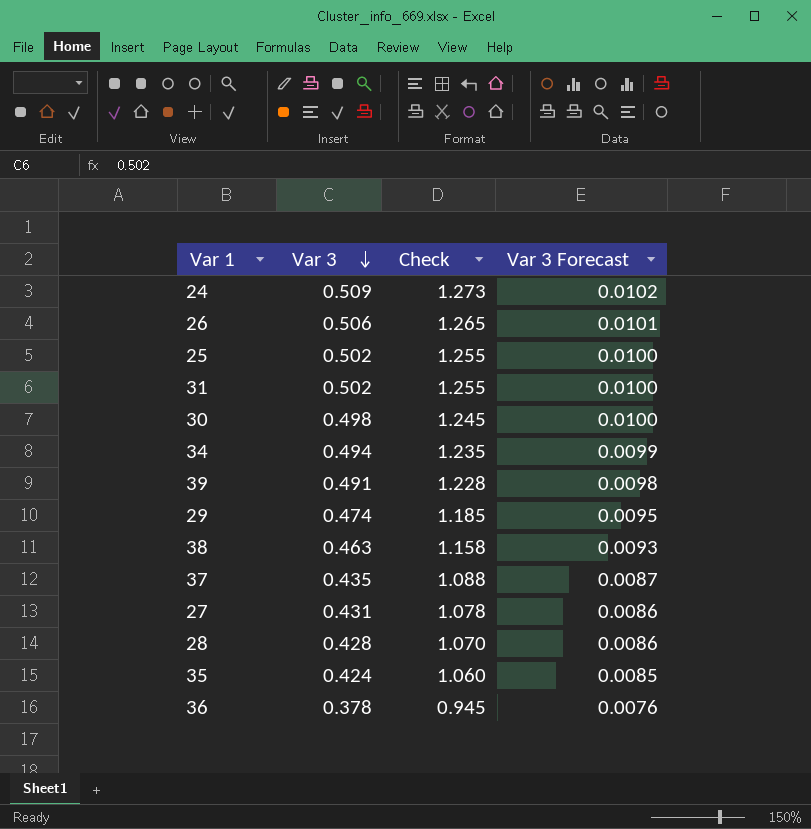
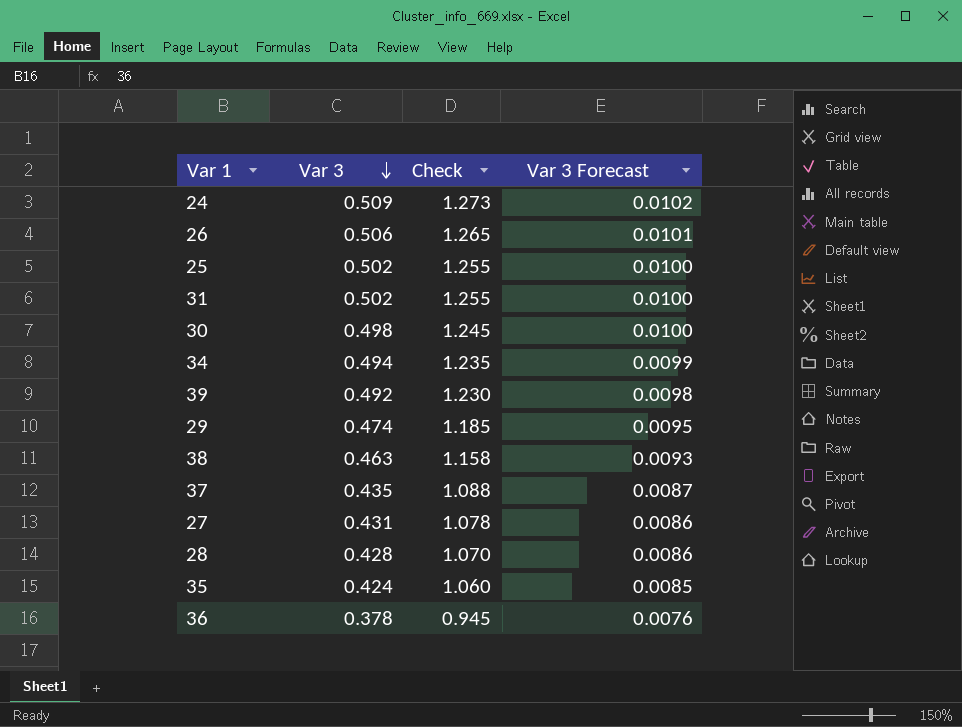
39 | Var 3: 0.491 -> 0.492
39 | Check: 1.228 -> 1.230

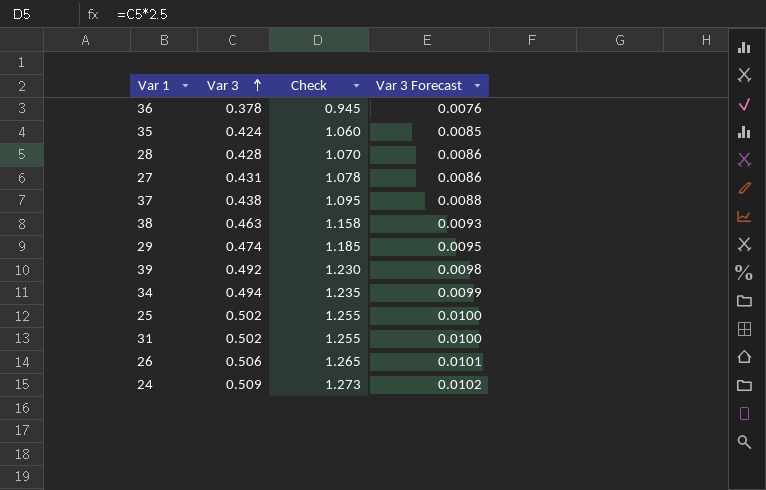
row order: Var 3 descending -> Var 3 ascending
row 30: 0.498 | 1.245 | 0.0100 -> none
37 | Var 3: 0.435 -> 0.438
37 | Check: 1.088 -> 1.095
37 | Var 3 Forecast: 0.0087 -> 0.0088

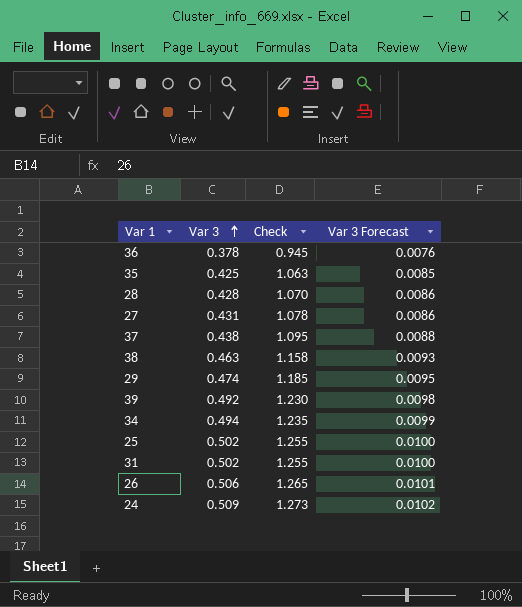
35 | Var 3: 0.424 -> 0.425
35 | Check: 1.060 -> 1.063

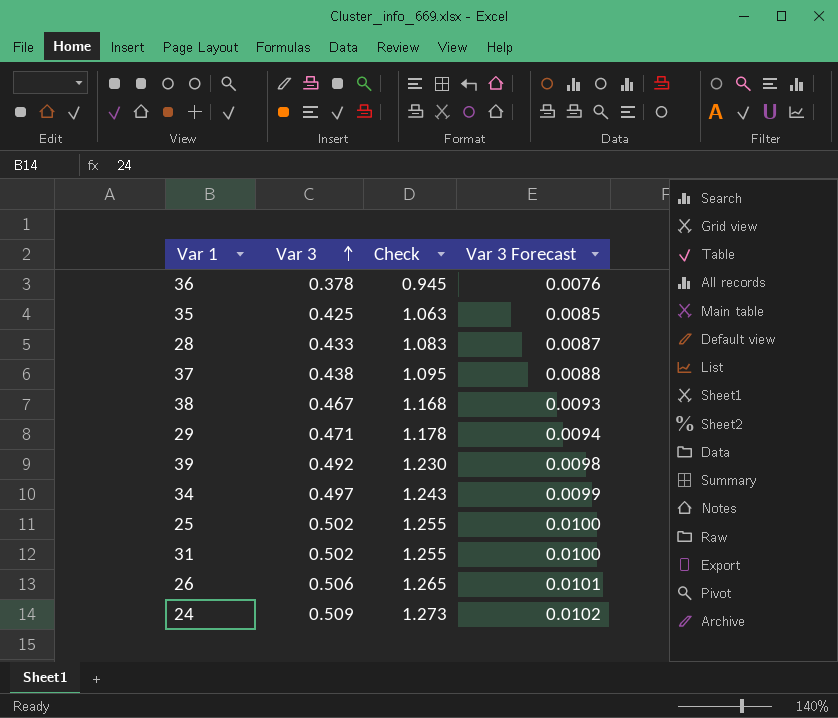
row 27: 0.431 | 1.078 | 0.0086 -> none
28 | Var 3: 0.428 -> 0.433
28 | Check: 1.070 -> 1.083
28 | Var 3 Forecast: 0.0086 -> 0.0087
38 | Var 3: 0.463 -> 0.467
38 | Check: 1.158 -> 1.168
29 | Var 3: 0.474 -> 0.471
29 | Check: 1.185 -> 1.178
29 | Var 3 Forecast: 0.0095 -> 0.0094
34 | Var 3: 0.494 -> 0.497
34 | Check: 1.235 -> 1.243

